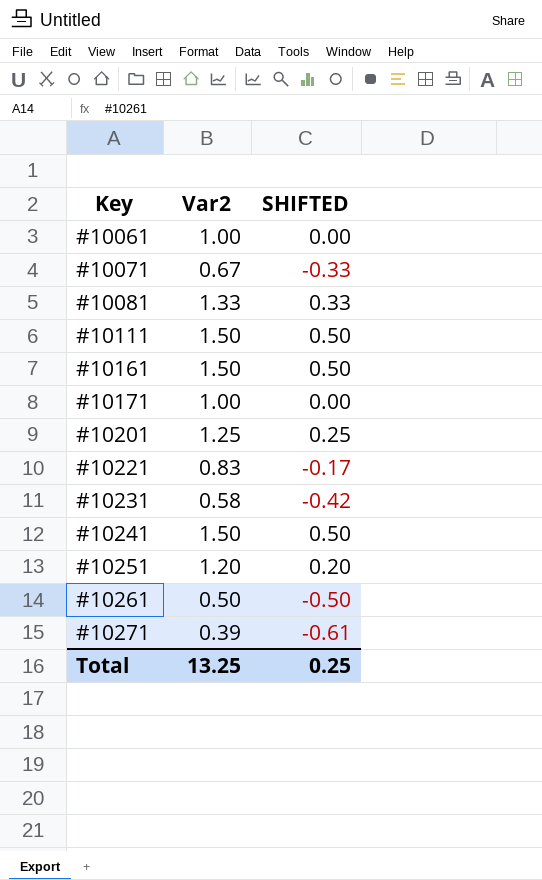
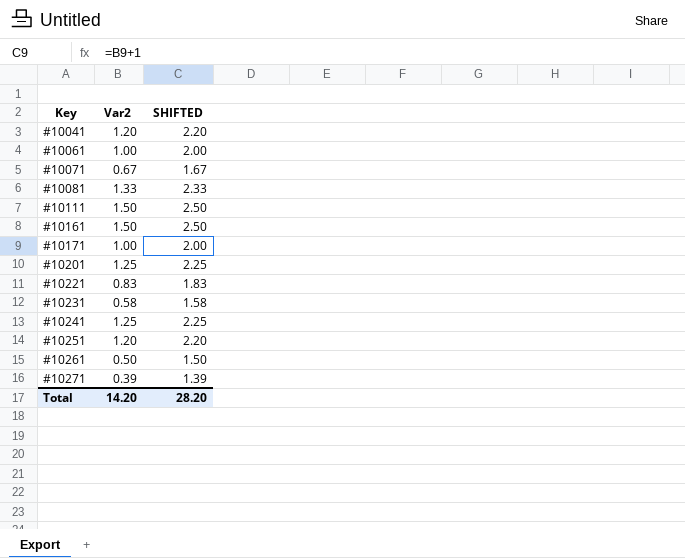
column SHIFTED | formula: [Var2] - 1 -> [Var2] + 1
row #10041: none -> 1.20 | 2.20
#10241 | Var2: 1.50 -> 1.25
Total | Var2: 13.25 -> 14.20
Total | SHIFTED: 0.25 -> 28.20

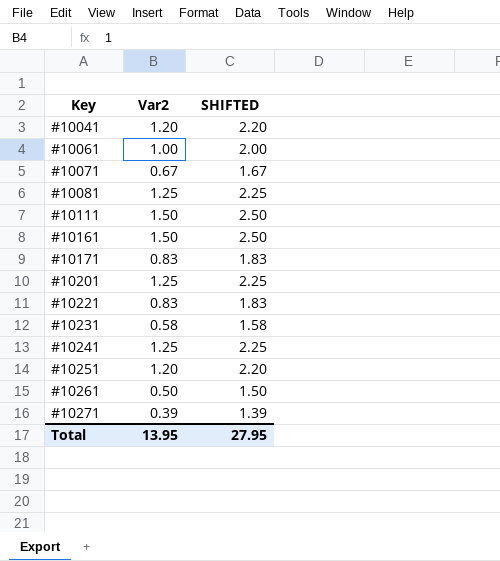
#10081 | Var2: 1.33 -> 1.25
#10081 | SHIFTED: 2.33 -> 2.25
#10171 | Var2: 1.00 -> 0.83
#10171 | SHIFTED: 2.00 -> 1.83
Total | Var2: 14.20 -> 13.95
Total | SHIFTED: 28.20 -> 27.95

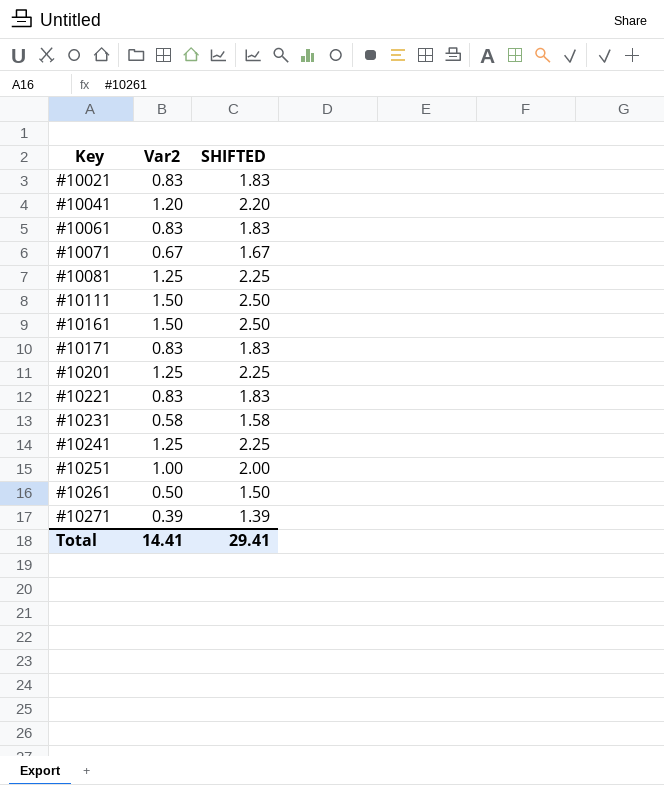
row #10021: none -> 0.83 | 1.83
#10061 | Var2: 1.00 -> 0.83
#10061 | SHIFTED: 2.00 -> 1.83
#10251 | Var2: 1.20 -> 1.00
#10251 | SHIFTED: 2.20 -> 2.00
Total | Var2: 13.95 -> 14.41
Total | SHIFTED: 27.95 -> 29.41

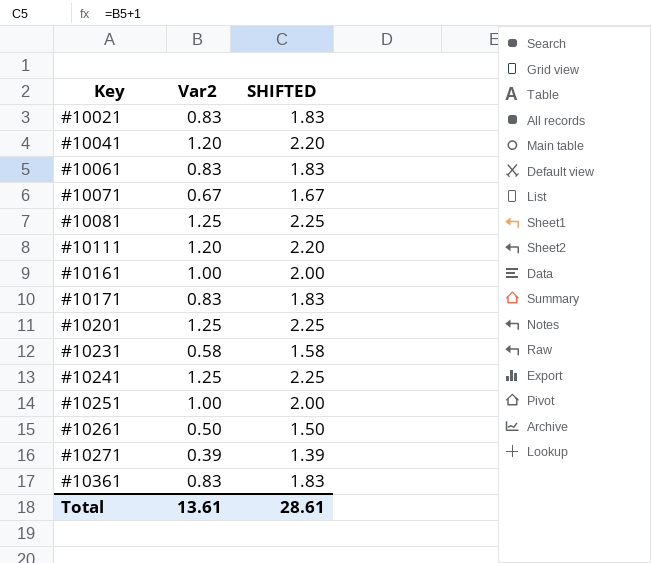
row #10221: 0.83 | 1.83 -> none
#10111 | Var2: 1.50 -> 1.20
#10111 | SHIFTED: 2.50 -> 2.20
#10161 | Var2: 1.50 -> 1.00
#10161 | SHIFTED: 2.50 -> 2.00
row #10361: none -> 0.83 | 1.83
Total | Var2: 14.41 -> 13.61
Total | SHIFTED: 29.41 -> 28.61

